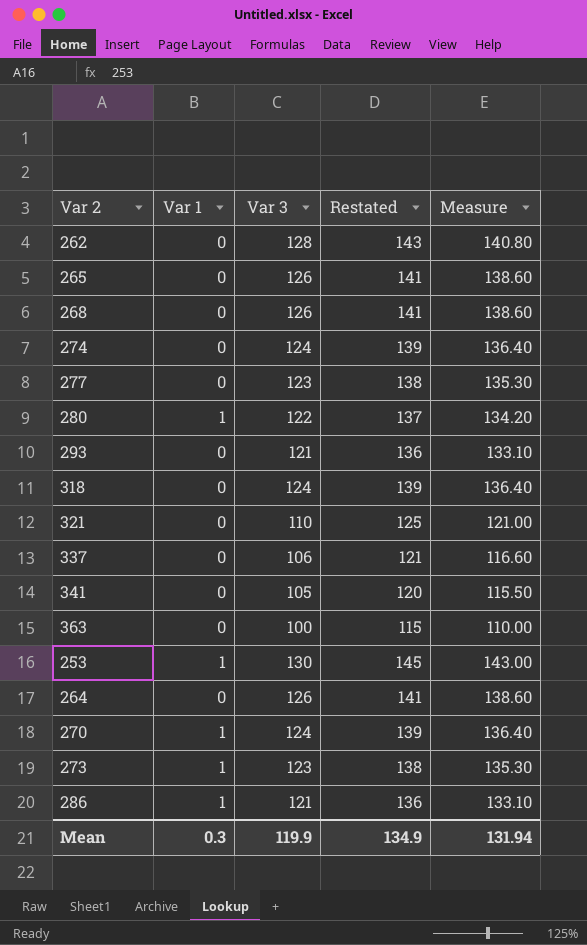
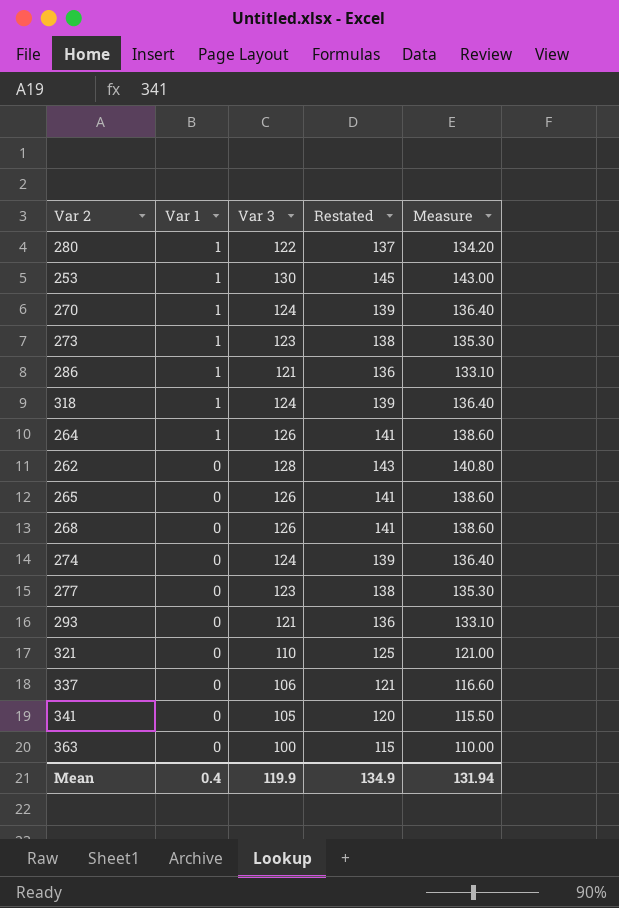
row order: none -> Var 1 descending
318 | Var 1: 0 -> 1
264 | Var 1: 0 -> 1
Mean | Var 1: 0.3 -> 0.4

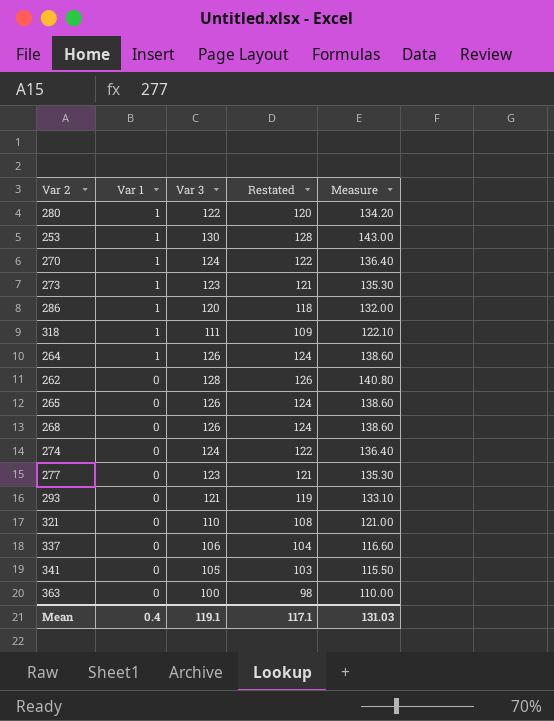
column Restated | formula: [Var 3] + 15 -> [Var 3] - 2
286 | Var 3: 121 -> 120
286 | Measure: 133.10 -> 132.00
318 | Var 3: 124 -> 111
318 | Measure: 136.40 -> 122.10
Mean | Var 3: 119.9 -> 119.1
Mean | Restated: 134.9 -> 117.1
Mean | Measure: 131.94 -> 131.03

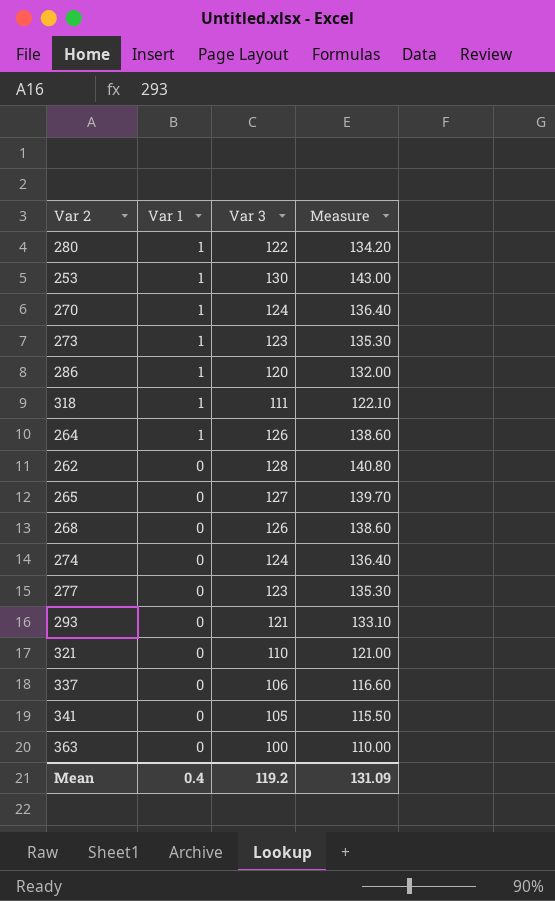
column Restated | formula: [Var 3] - 2 -> none
265 | Var 3: 126 -> 127
265 | Measure: 138.60 -> 139.70
Mean | Var 3: 119.1 -> 119.2
Mean | Measure: 131.03 -> 131.09

